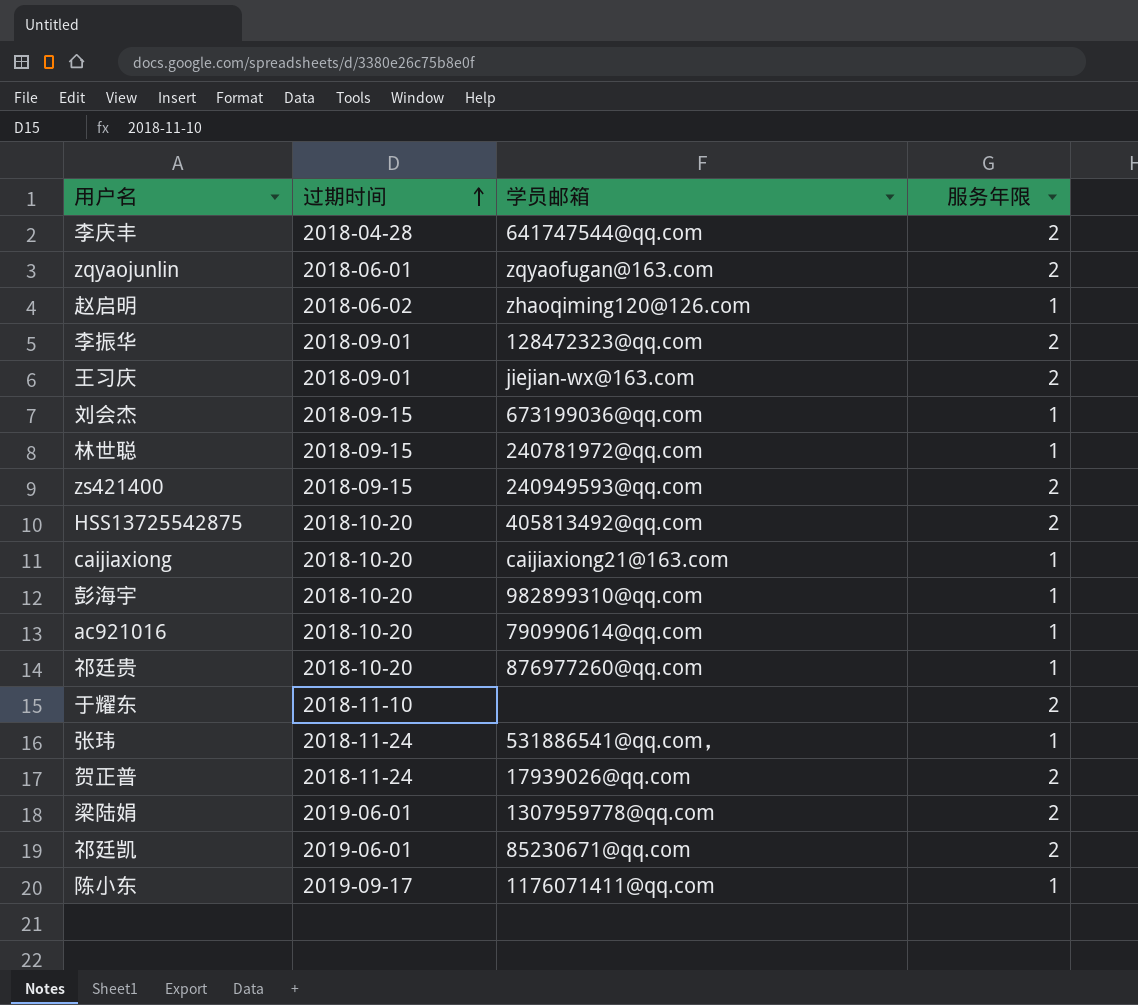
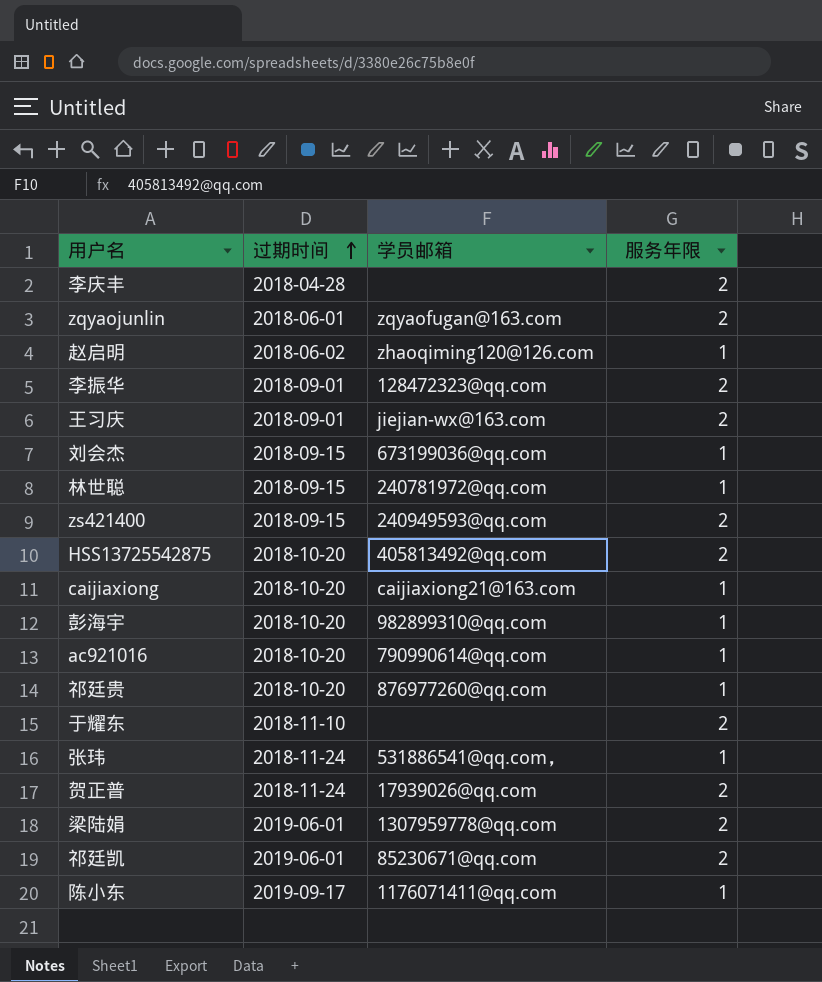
李庆丰 | 学员邮箱: 641747544@qq.com -> none

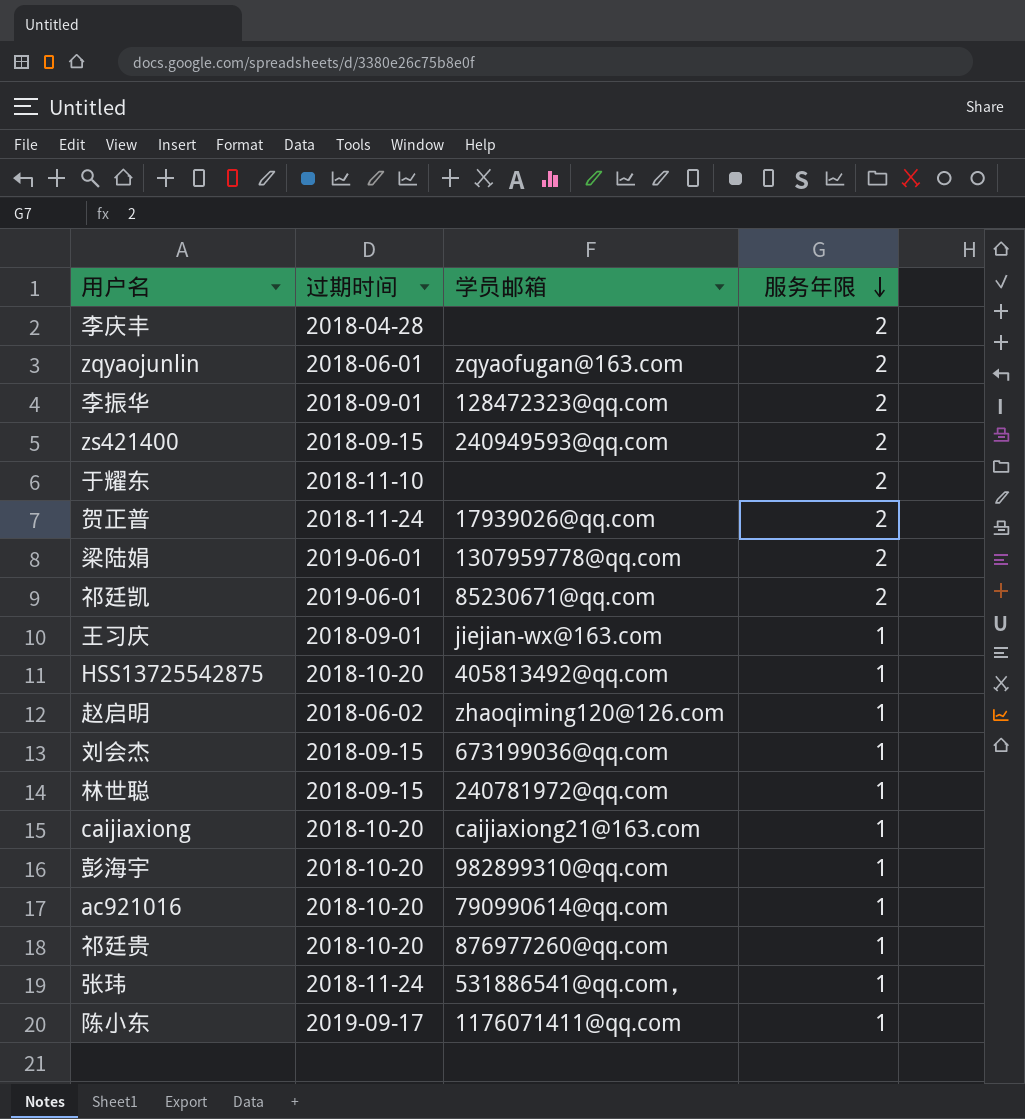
row order: 过期时间 ascending -> 服务年限 descending
王习庆 | 服务年限: 2 -> 1
HSS13725542875 | 服务年限: 2 -> 1

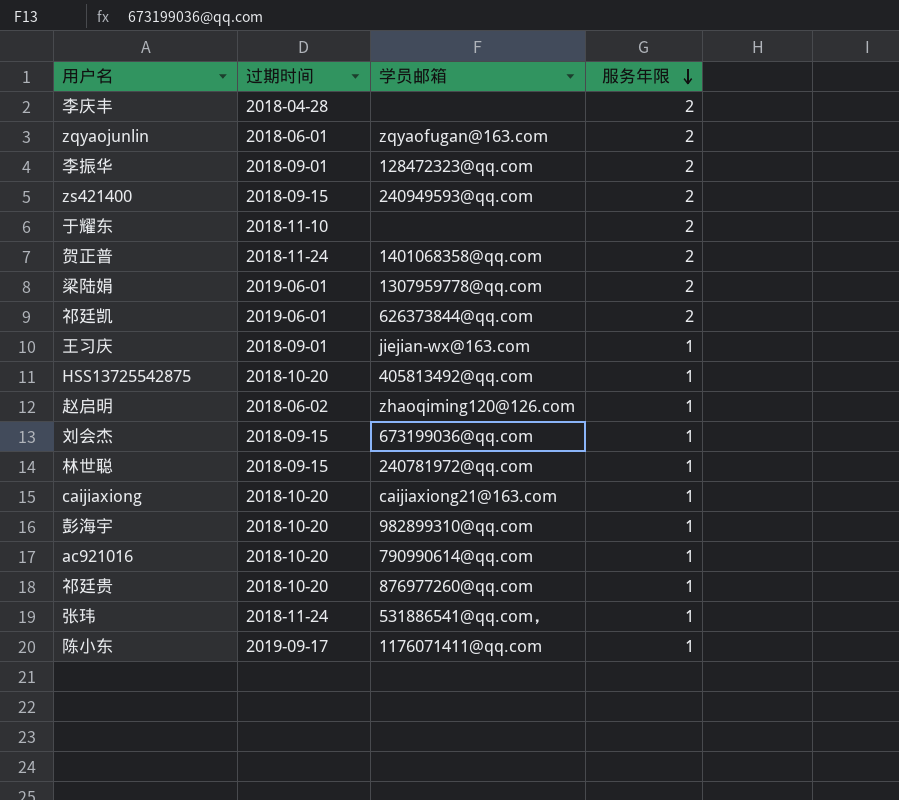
贺正普 | 学员邮箱: 17939026@qq.com -> 1401068358@qq.com
祁廷凯 | 学员邮箱: 85230671@qq.com -> 626373844@qq.com

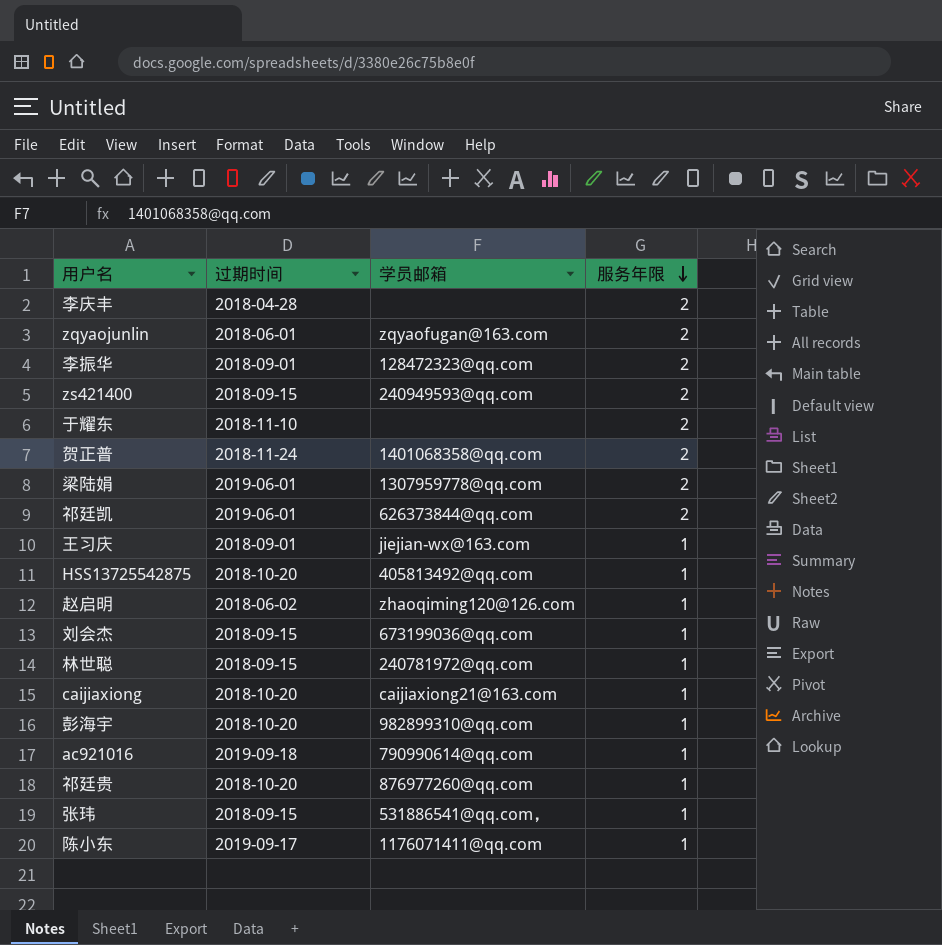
ac921016 | 过期时间: 2018-10-20 -> 2019-09-18
张玮 | 过期时间: 2018-11-24 -> 2018-09-15

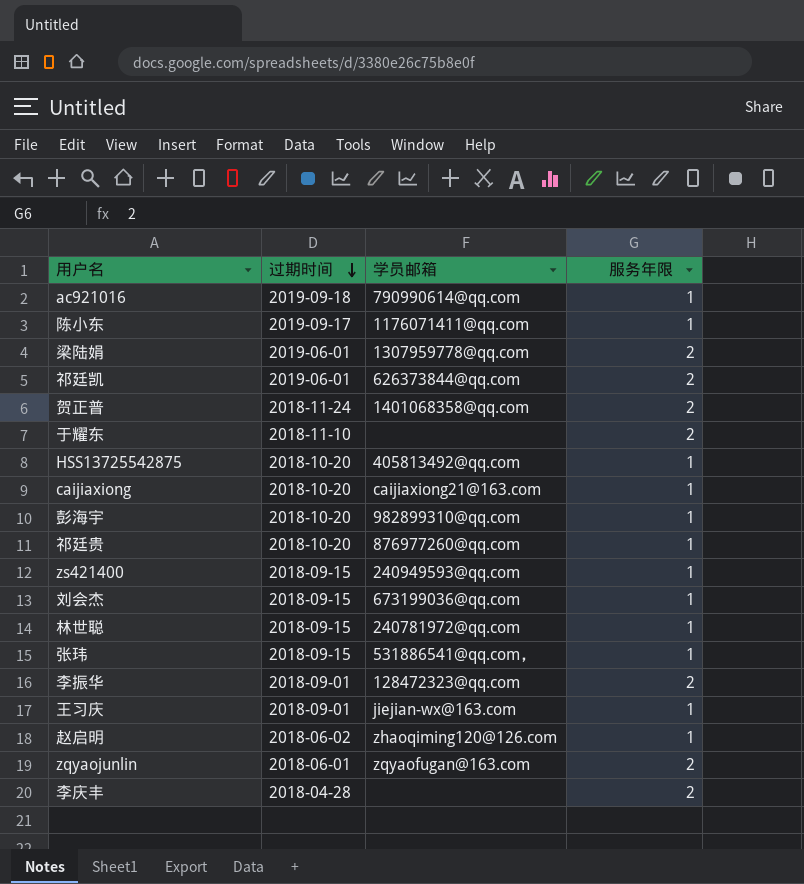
row order: 服务年限 descending -> 过期时间 descending
zs421400 | 服务年限: 2 -> 1

